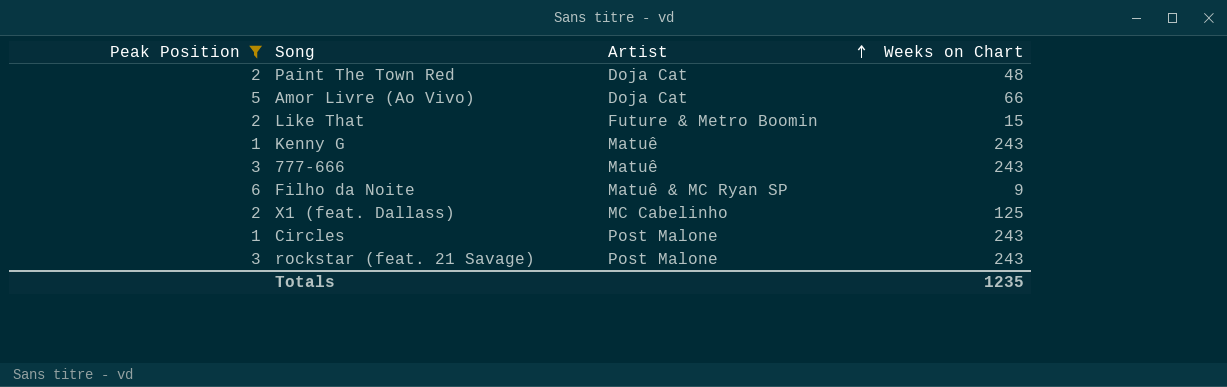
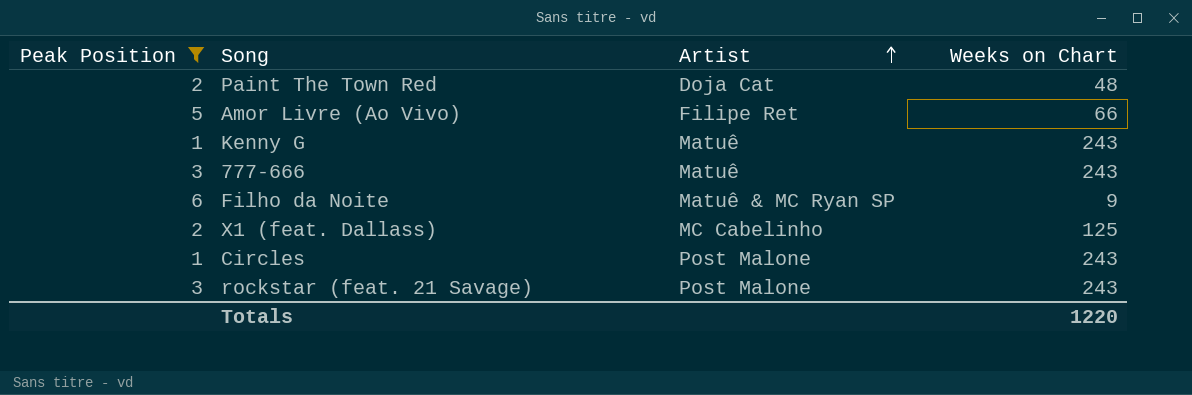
row Like That: 2 | Future & Metro Boomin | 15 -> none
Amor Livre (Ao Vivo) | Artist: Doja Cat -> Filipe Ret
Totals | Weeks on Chart: 1235 -> 1220

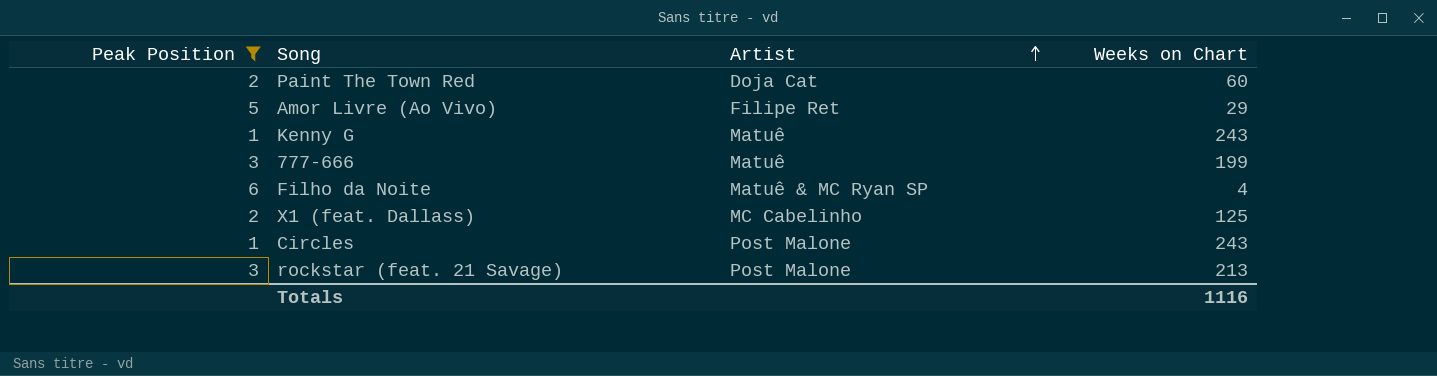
Paint The Town Red | Weeks on Chart: 48 -> 60
Amor Livre (Ao Vivo) | Weeks on Chart: 66 -> 29
777-666 | Weeks on Chart: 243 -> 199
Filho da Noite | Weeks on Chart: 9 -> 4
rockstar (feat. 21 Savage) | Weeks on Chart: 243 -> 213
Totals | Weeks on Chart: 1220 -> 1116

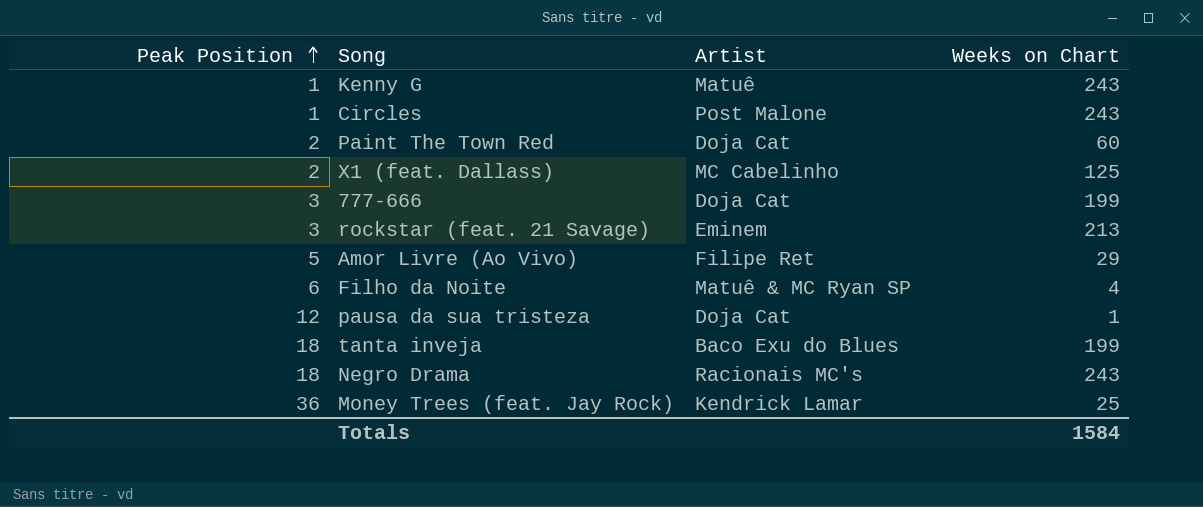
filter: Peak Position <= 6 -> none
row order: Artist ascending -> Peak Position ascending
777-666 | Artist: Matuê -> Doja Cat
rockstar (feat. 21 Savage) | Artist: Post Malone -> Eminem
Totals | Weeks on Chart: 1116 -> 1584

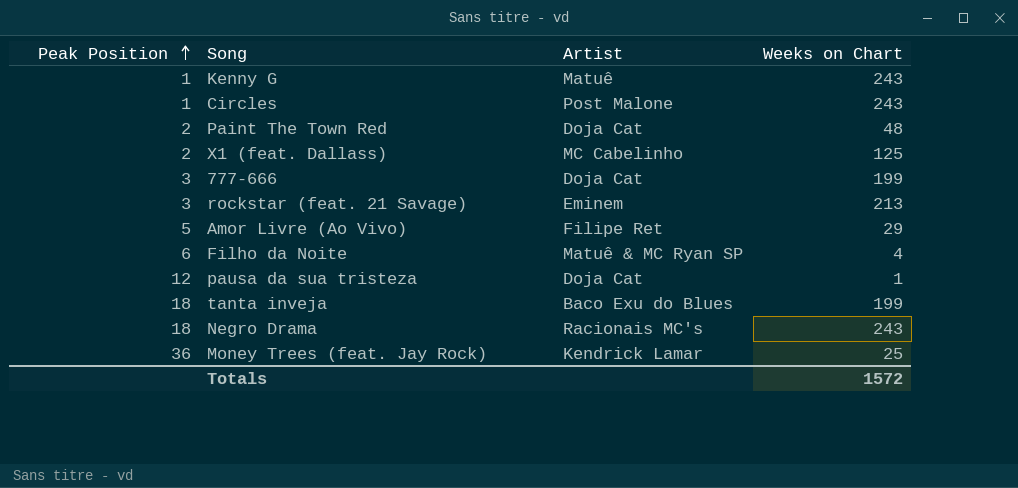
Paint The Town Red | Weeks on Chart: 60 -> 48
Totals | Weeks on Chart: 1584 -> 1572

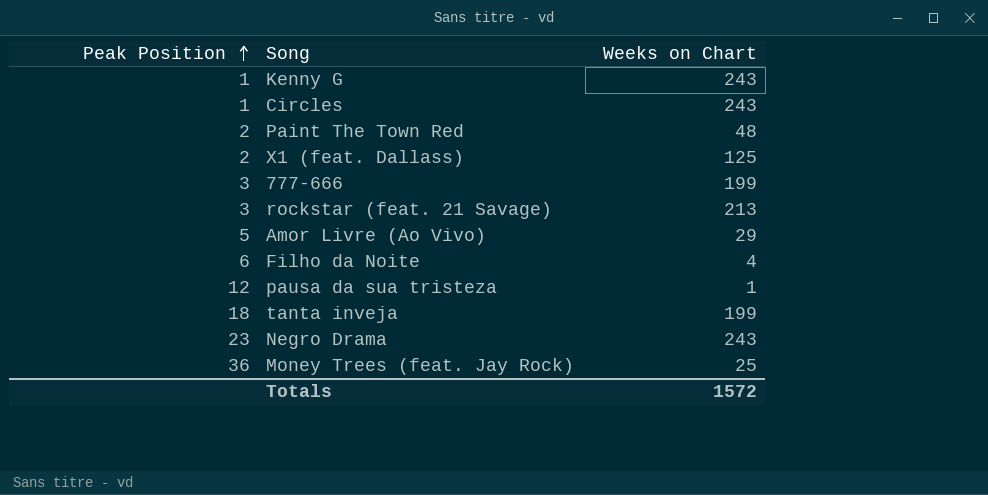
column Artist | position: 3 -> none
Negro Drama | Peak Position: 18 -> 23

